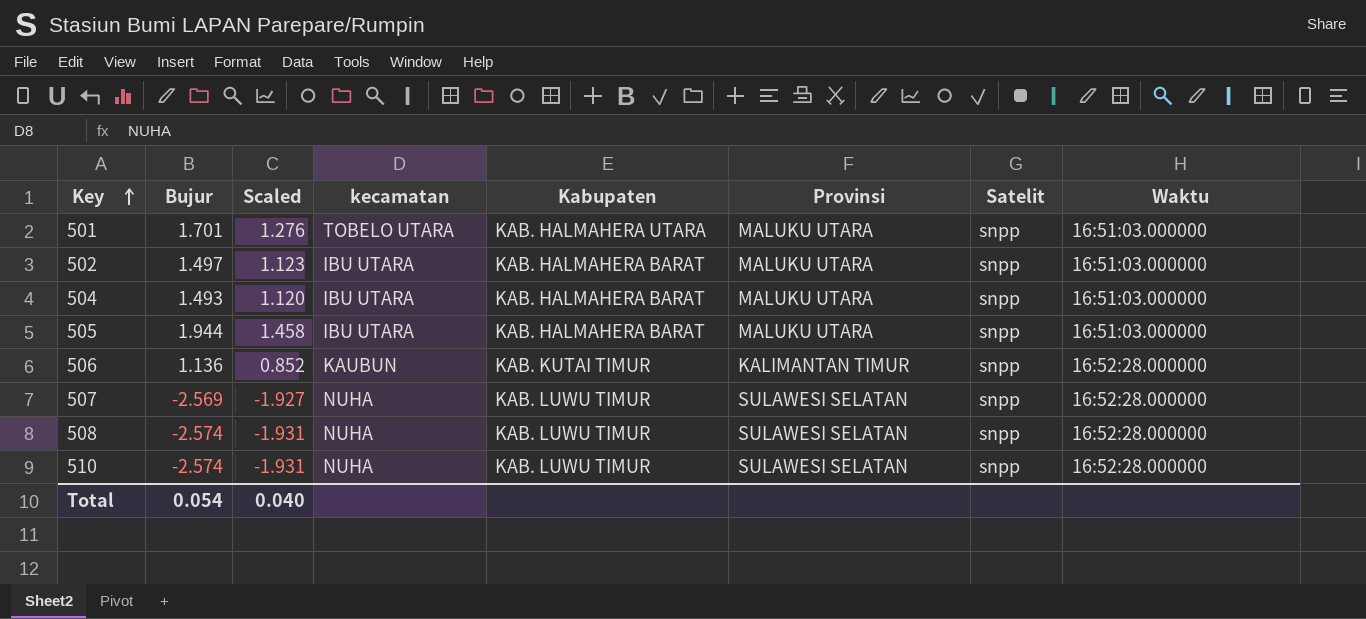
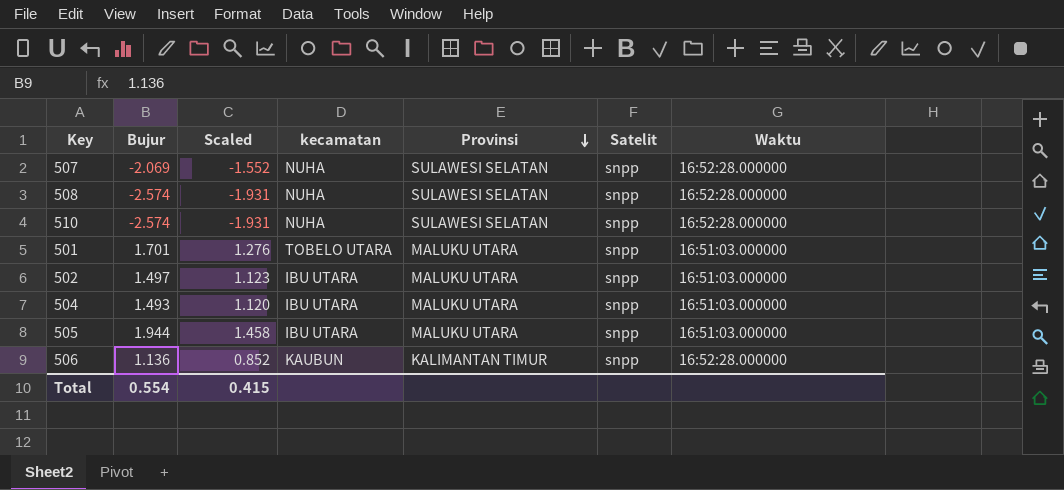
row order: Key ascending -> Provinsi descending
column Kabupaten | position: 5 -> none
507 | Bujur: -2.569 -> -2.069
507 | Scaled: -1.927 -> -1.552
Total | Bujur: 0.054 -> 0.554
Total | Scaled: 0.040 -> 0.415

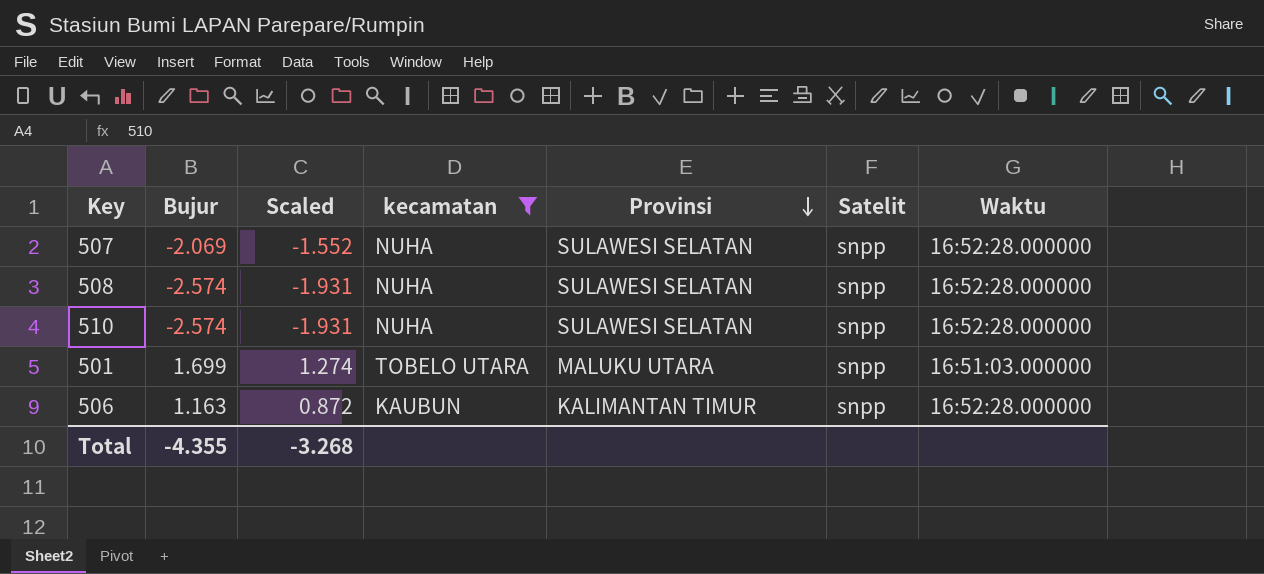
filter: none -> kecamatan != IBU UTARA
501 | Bujur: 1.701 -> 1.699
501 | Scaled: 1.276 -> 1.274
506 | Bujur: 1.136 -> 1.163
506 | Scaled: 0.852 -> 0.872
Total | Bujur: 0.554 -> -4.355
Total | Scaled: 0.415 -> -3.268

